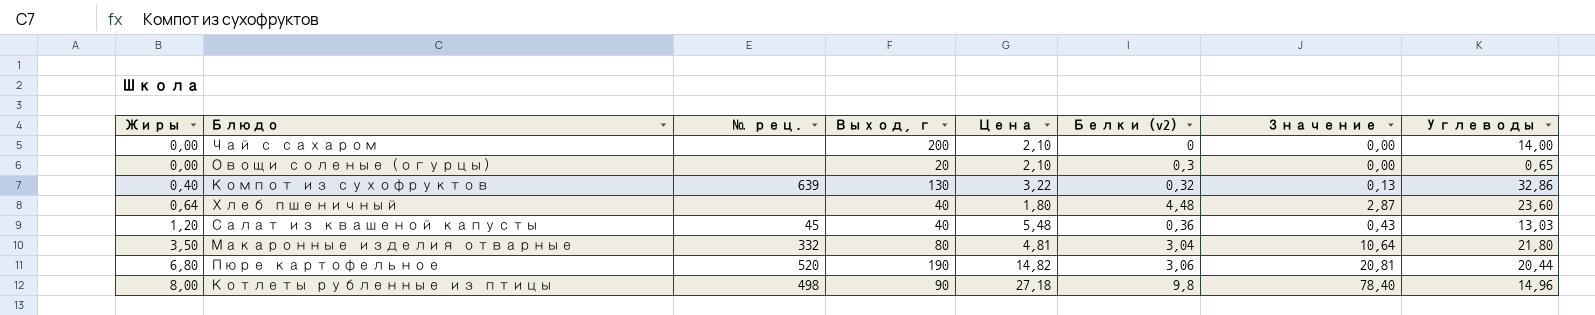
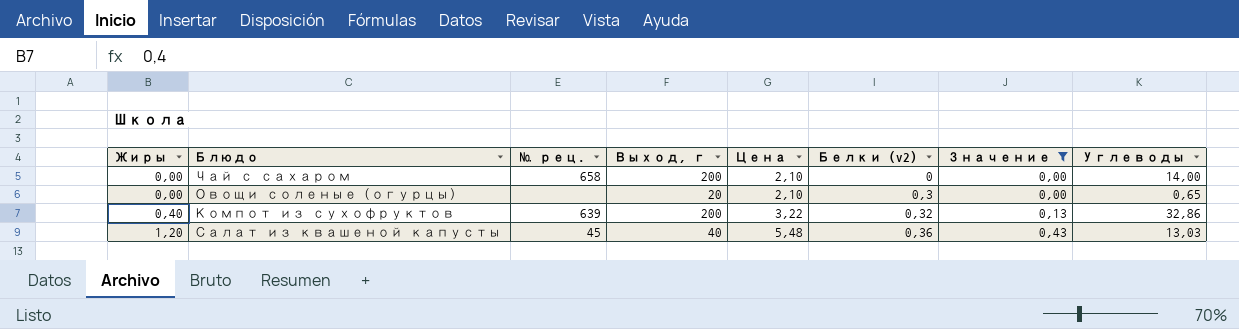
filter: none -> Значение <= 0,43
Чай с сахаром | № рец.: none -> 658
Компот из сухофруктов | Выход, г: 130 -> 200

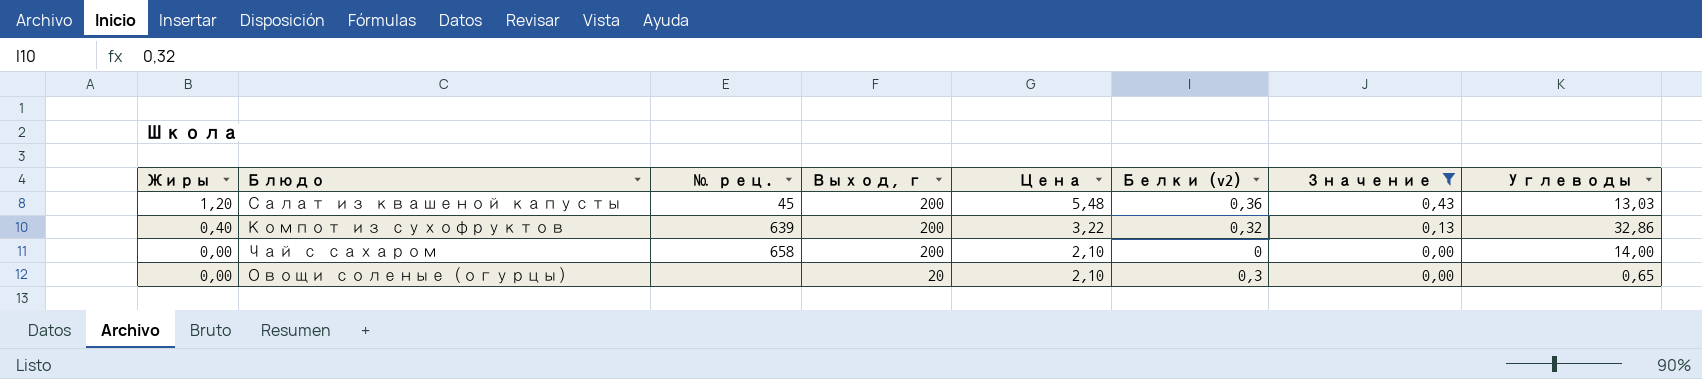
row order: Жиры ascending -> Жиры descending
Салат из квашеной капусты | Выход, г: 40 -> 200

